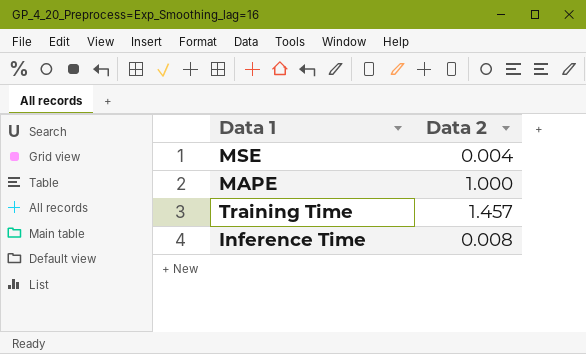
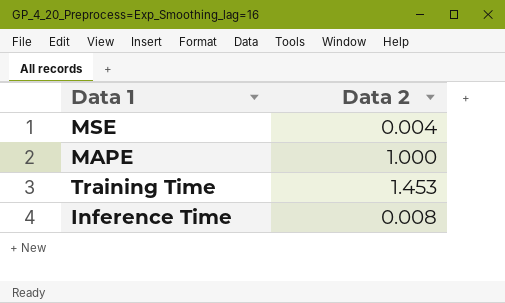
Training Time | Data 2: 1.457 -> 1.453

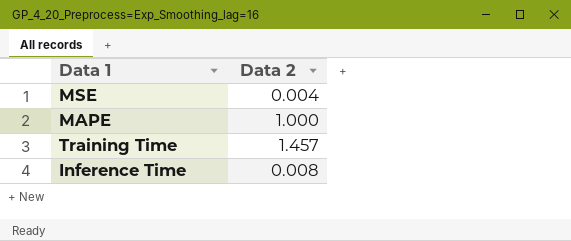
Training Time | Data 2: 1.453 -> 1.457

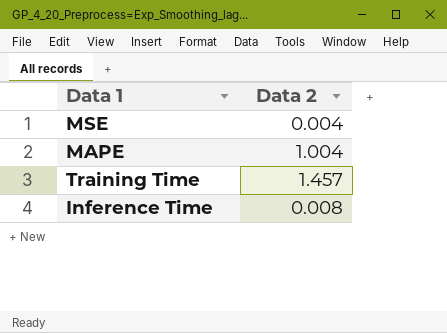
MAPE | Data 2: 1.000 -> 1.004

